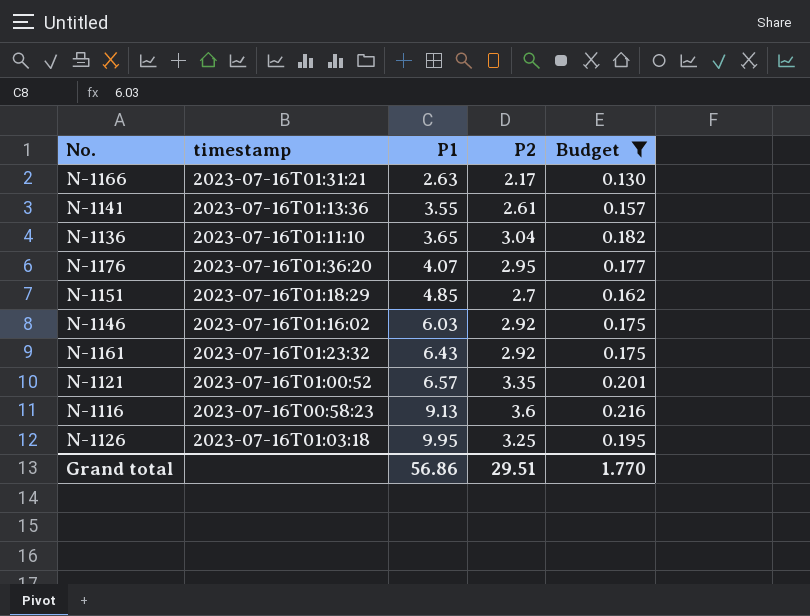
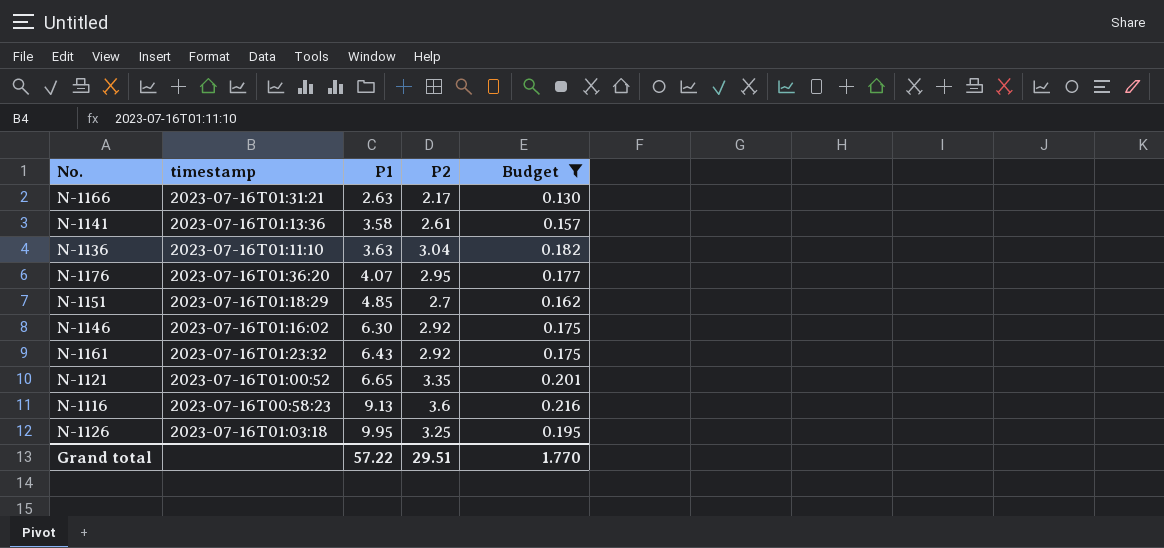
N-1141 | P1: 3.55 -> 3.58
N-1136 | P1: 3.65 -> 3.63
N-1146 | P1: 6.03 -> 6.30
N-1121 | P1: 6.57 -> 6.65
Grand total | P1: 56.86 -> 57.22

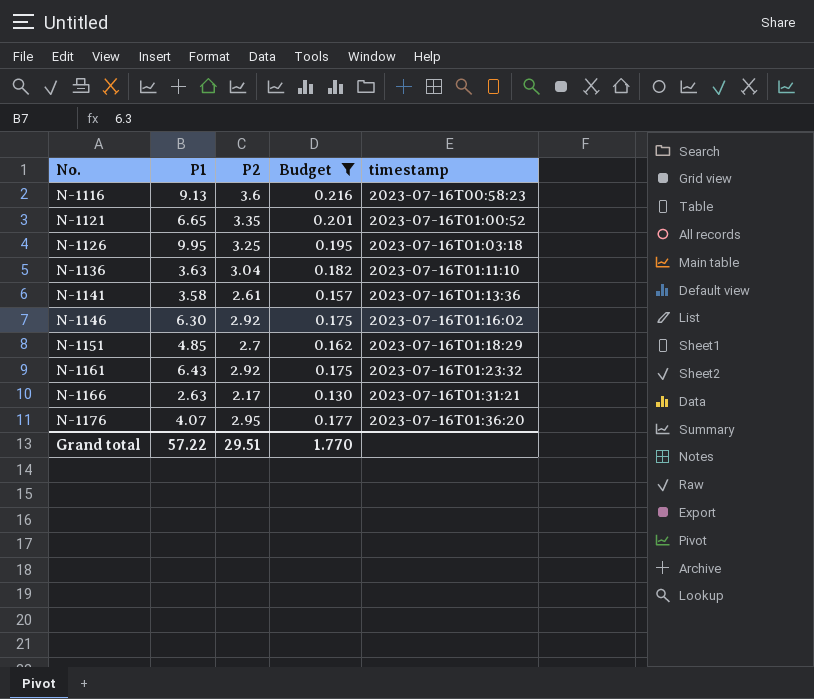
row order: P1 ascending -> No. ascending
column timestamp | position: 2 -> 5

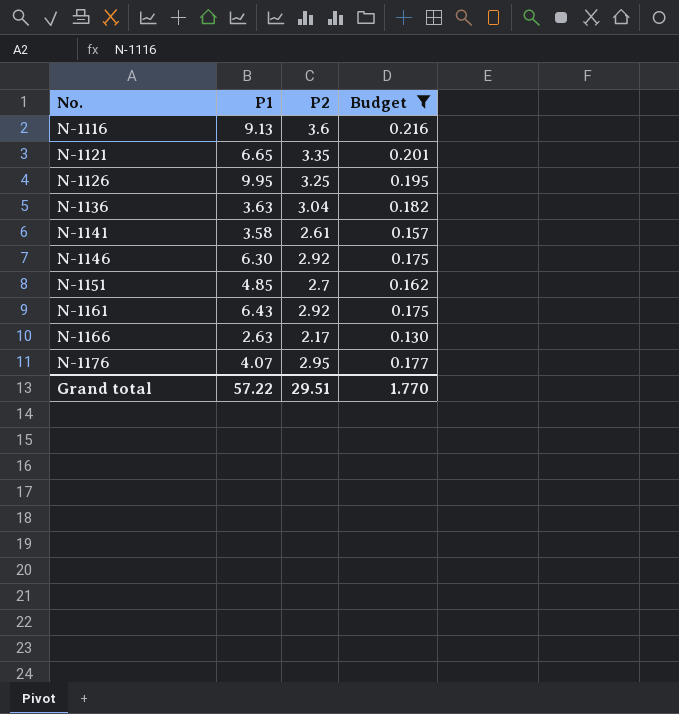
column timestamp | position: 5 -> none

